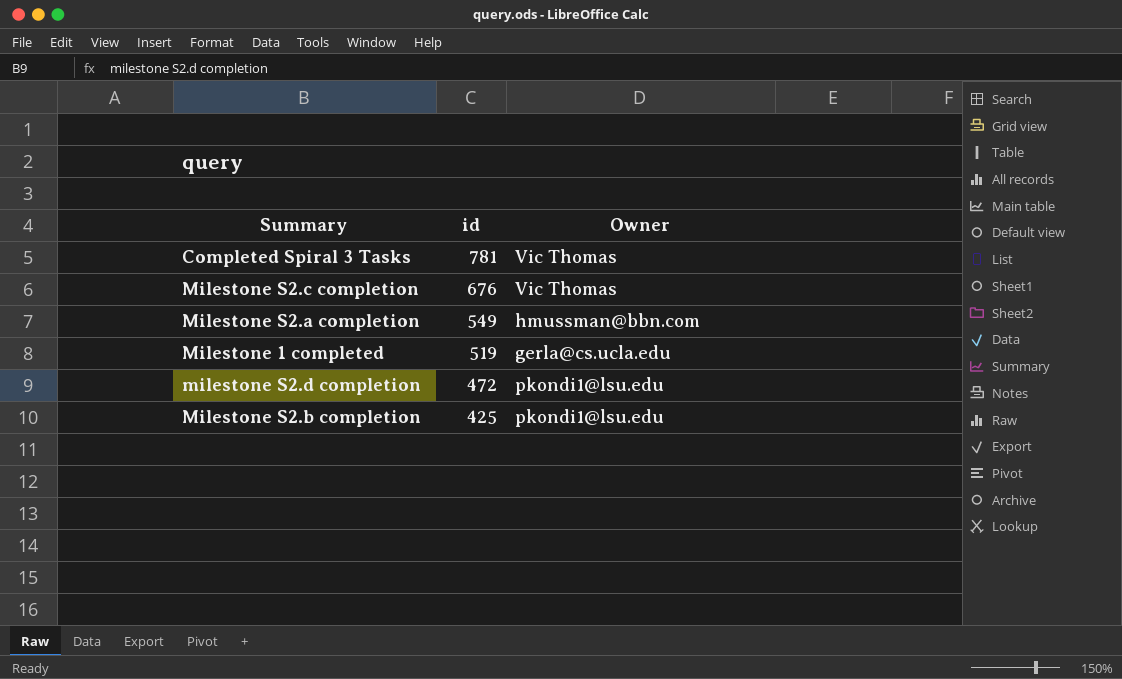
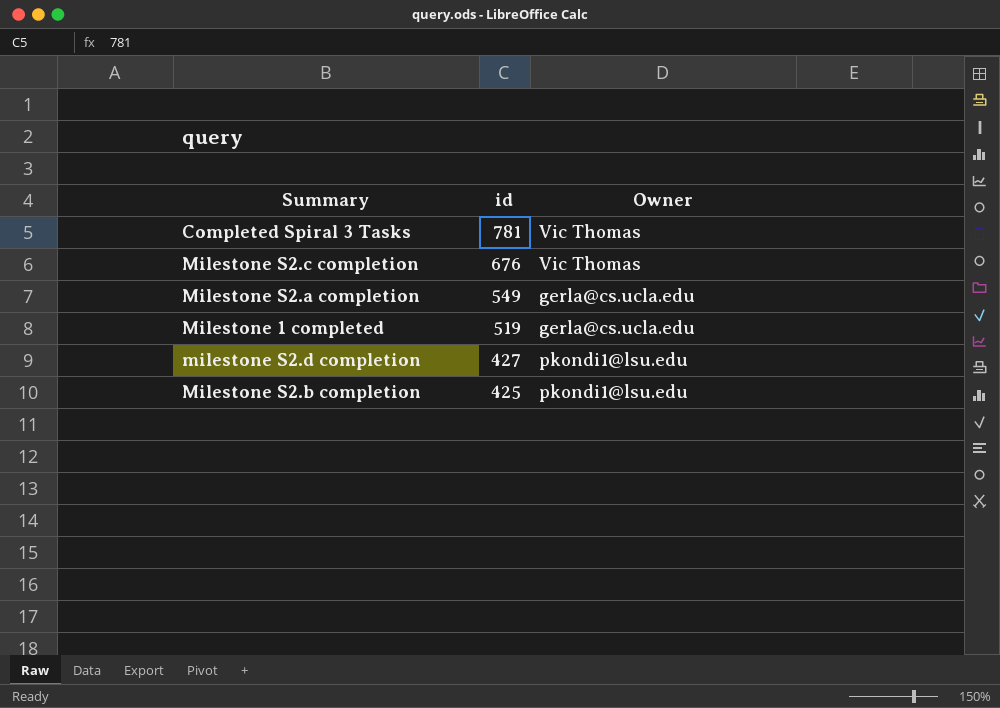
Milestone S2.a completion | Owner: hmussman@bbn.com -> gerla@cs.ucla.edu
milestone S2.d completion | id: 472 -> 427

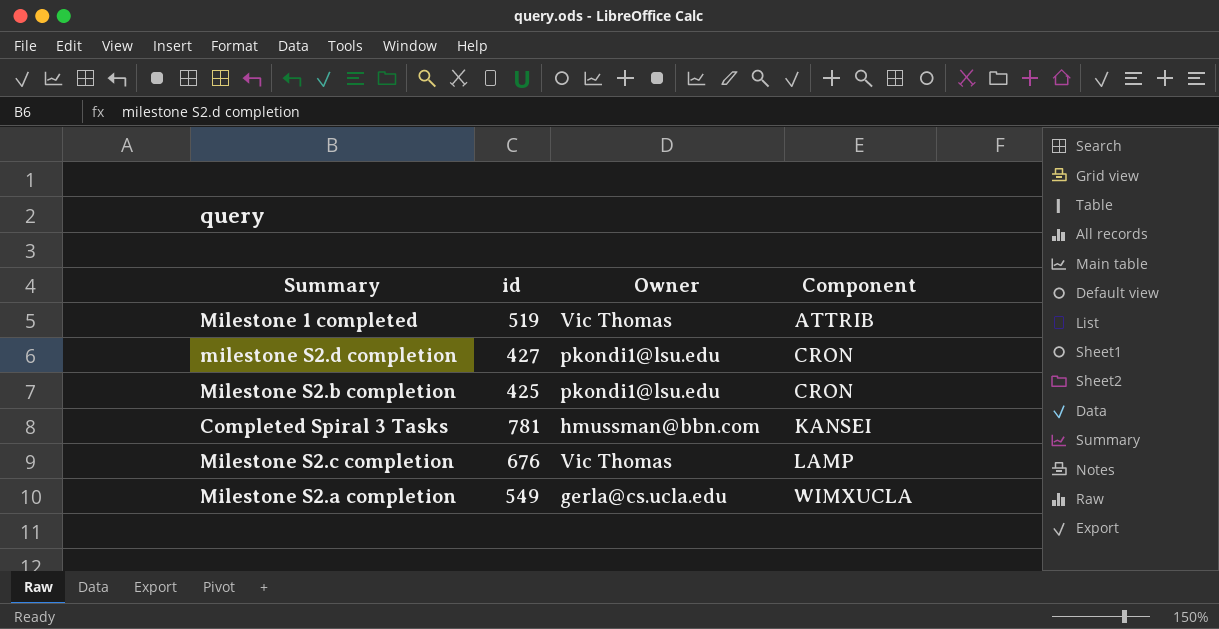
row order: id descending -> Component ascending
column Component | position: none -> 4
Milestone 1 completed | Owner: gerla@cs.ucla.edu -> Vic Thomas
Completed Spiral 3 Tasks | Owner: Vic Thomas -> hmussman@bbn.com

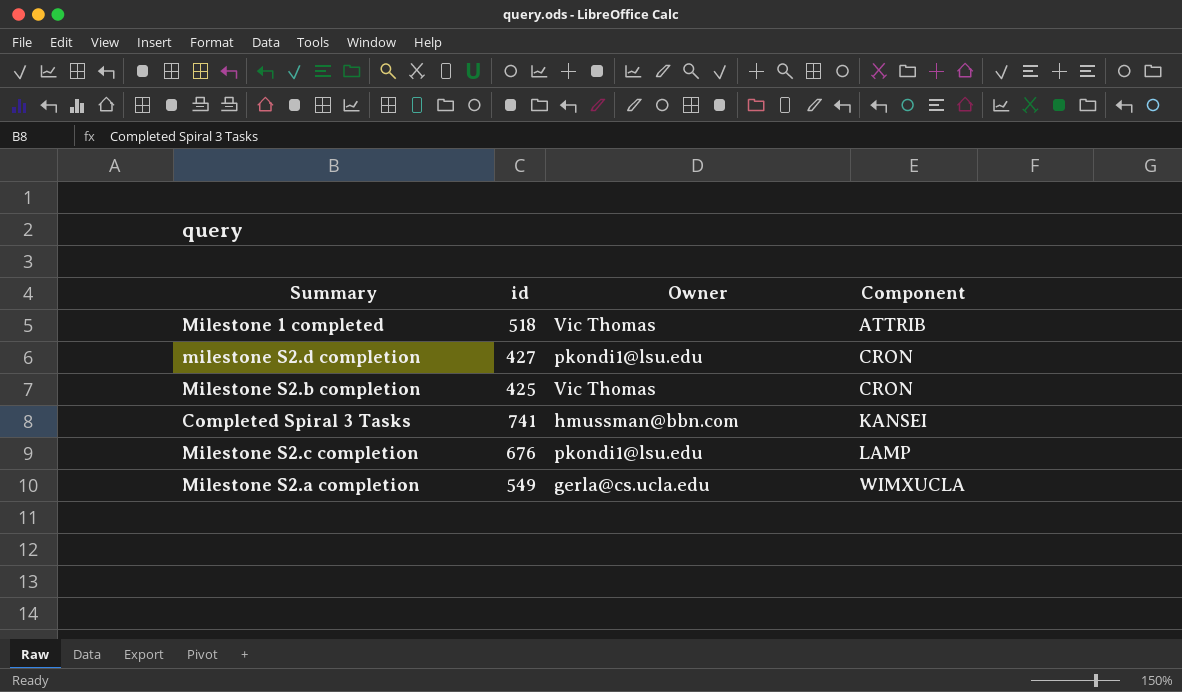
Milestone 1 completed | id: 519 -> 518
Milestone S2.b completion | Owner: pkondi1@lsu.edu -> Vic Thomas
Completed Spiral 3 Tasks | id: 781 -> 741
Milestone S2.c completion | Owner: Vic Thomas -> pkondi1@lsu.edu

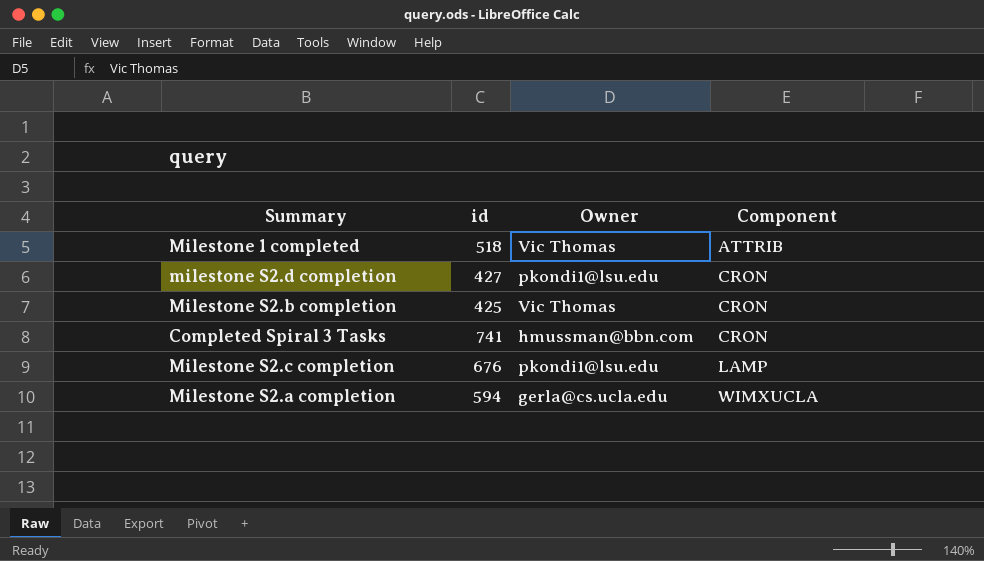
Completed Spiral 3 Tasks | Component: KANSEI -> CRON
Milestone S2.a completion | id: 549 -> 594

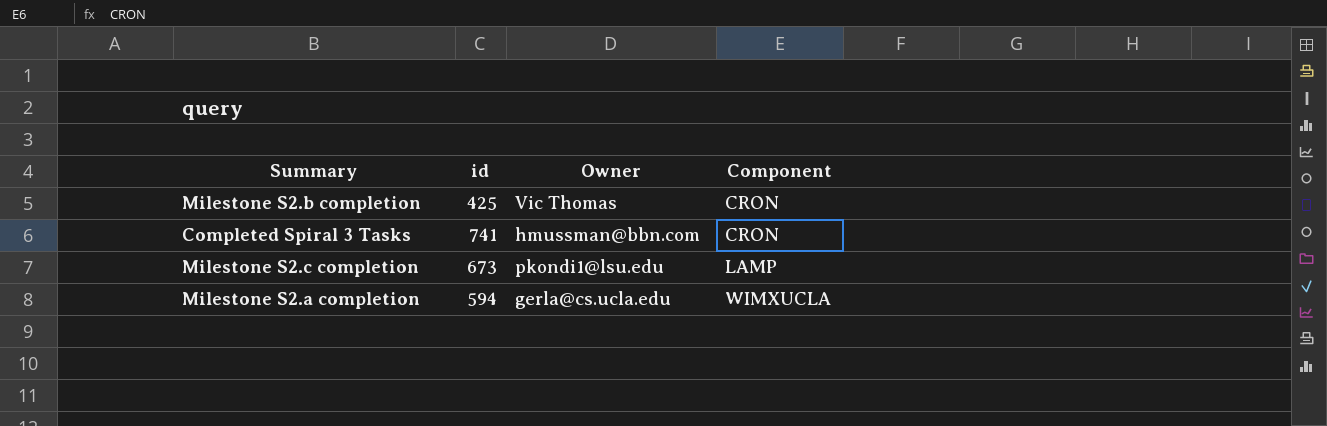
row Milestone 1 completed: 518 | Vic Thomas | ATTRIB -> none
row milestone S2.d completion: 427 | pkondi1@lsu.edu | CRON -> none
Milestone S2.c completion | id: 676 -> 673

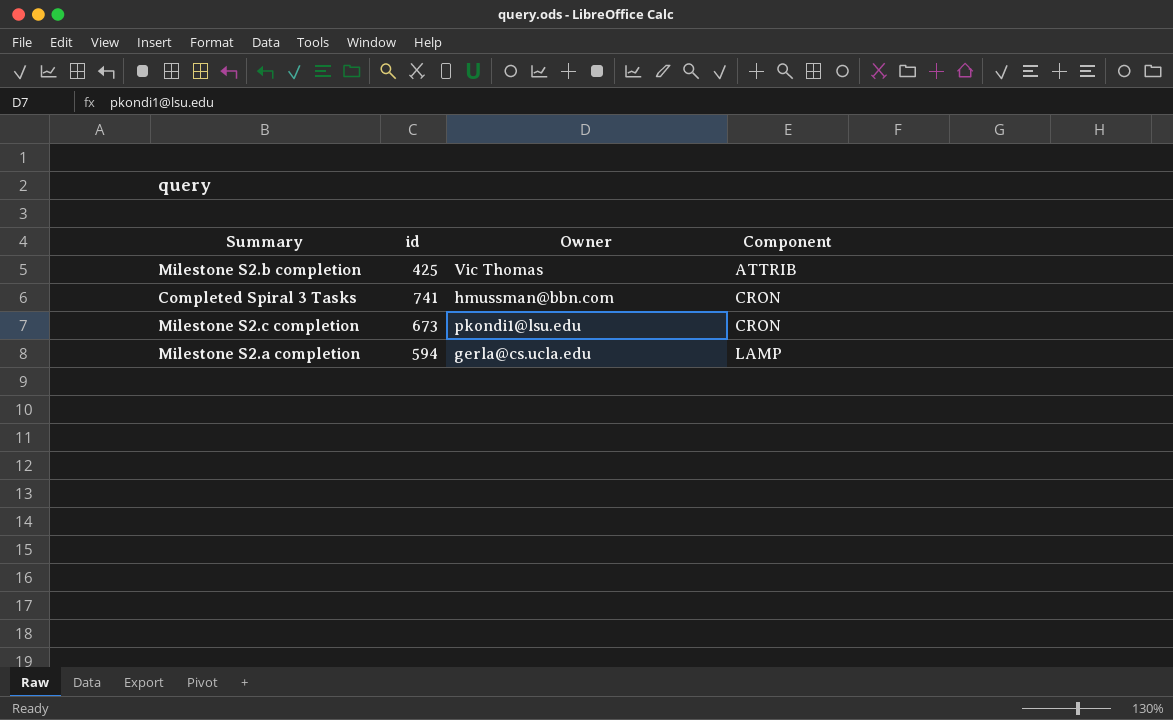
Milestone S2.b completion | Component: CRON -> ATTRIB
Milestone S2.c completion | Component: LAMP -> CRON
Milestone S2.a completion | Component: WIMXUCLA -> LAMP

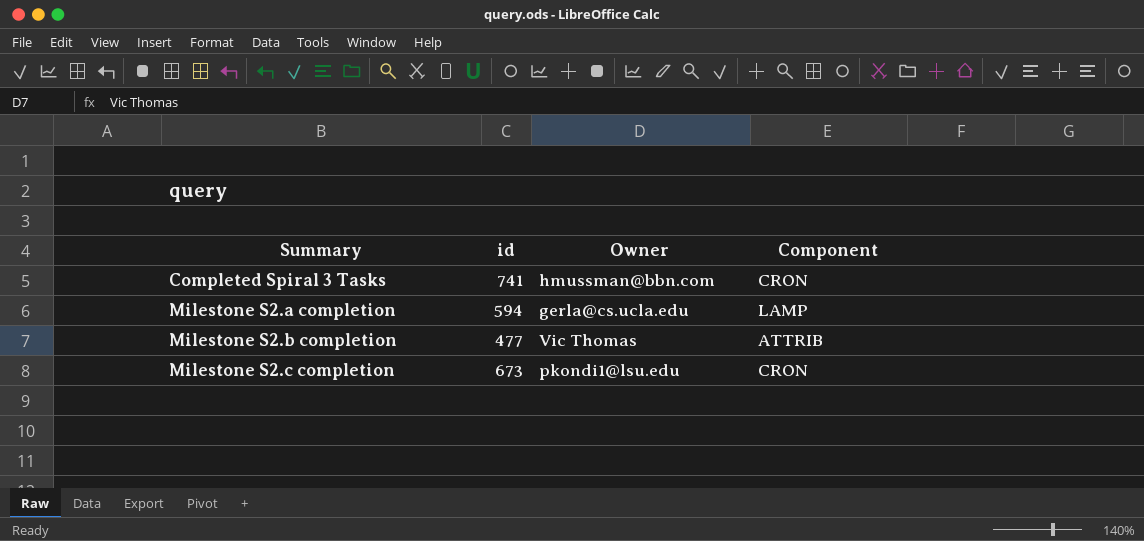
row order: Component ascending -> Summary ascending
Milestone S2.b completion | id: 425 -> 477

